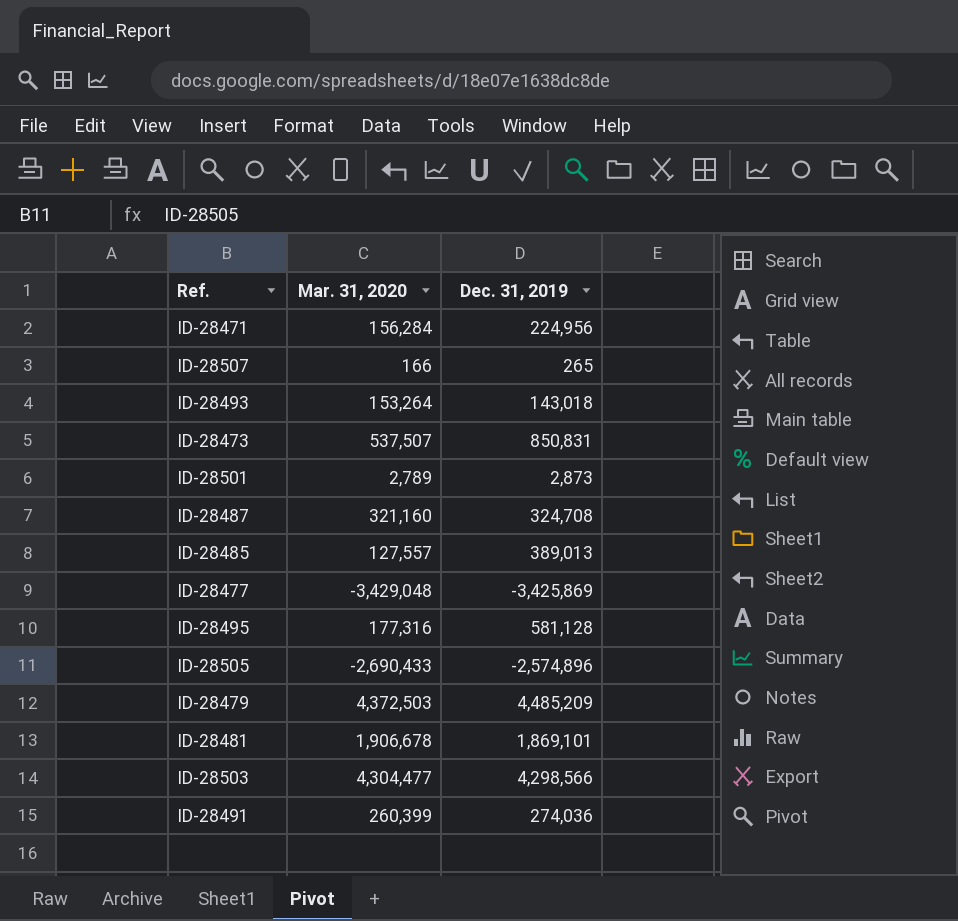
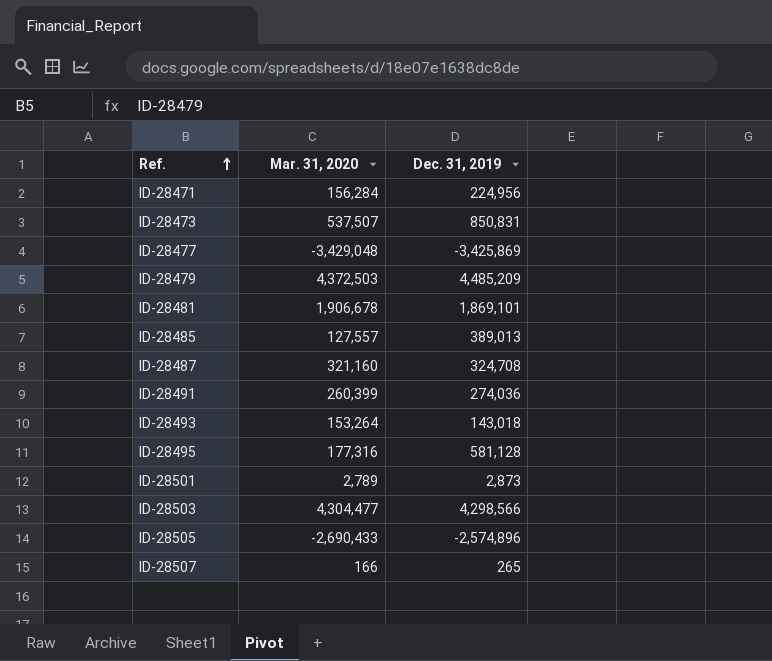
row order: none -> Ref. ascending

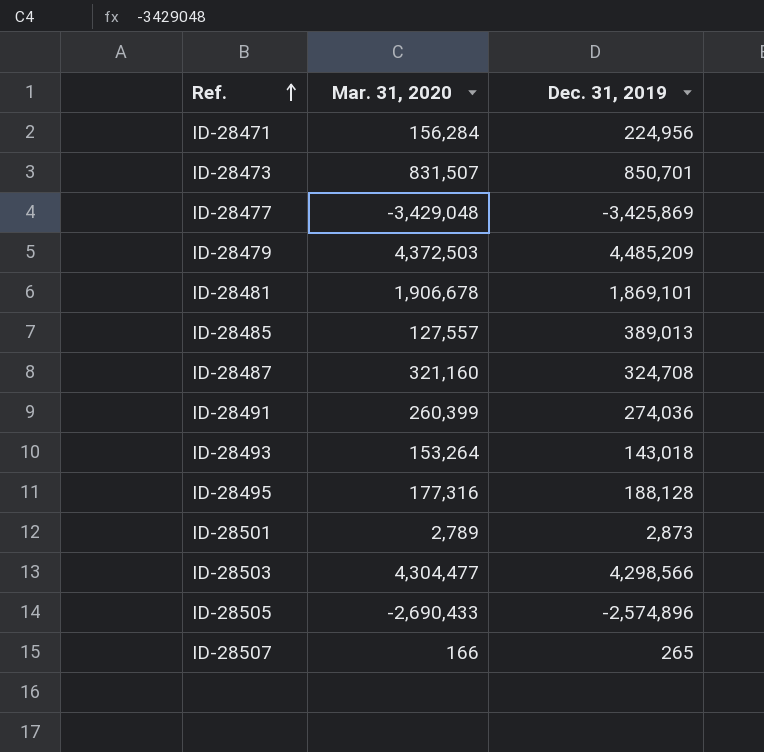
ID-28473 | Mar. 31, 2020: 537,507 -> 831,507
ID-28473 | Dec. 31, 2019: 850,831 -> 850,701
ID-28495 | Dec. 31, 2019: 581,128 -> 188,128

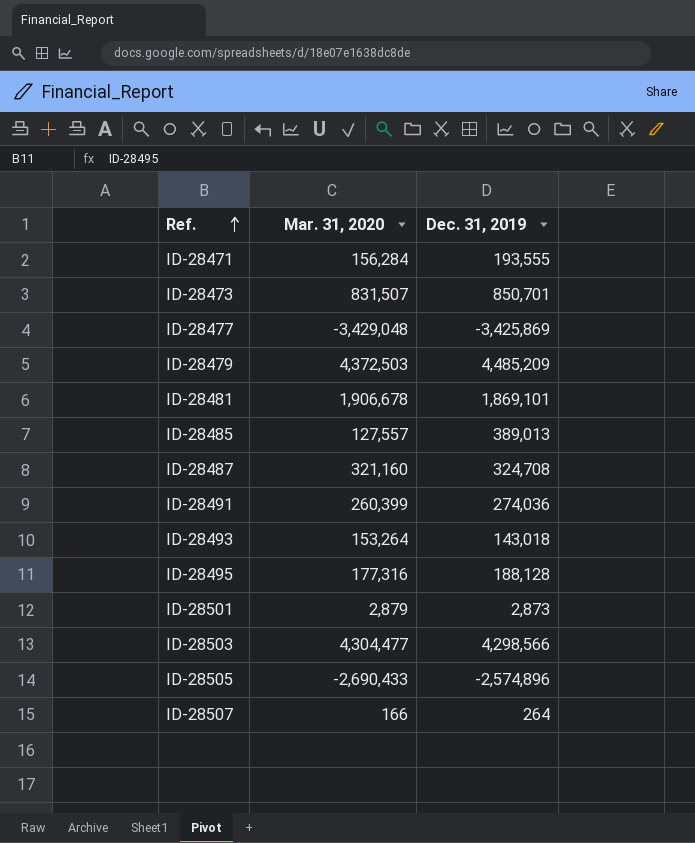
ID-28471 | Dec. 31, 2019: 224,956 -> 193,555
ID-28501 | Mar. 31, 2020: 2,789 -> 2,879
ID-28507 | Dec. 31, 2019: 265 -> 264

